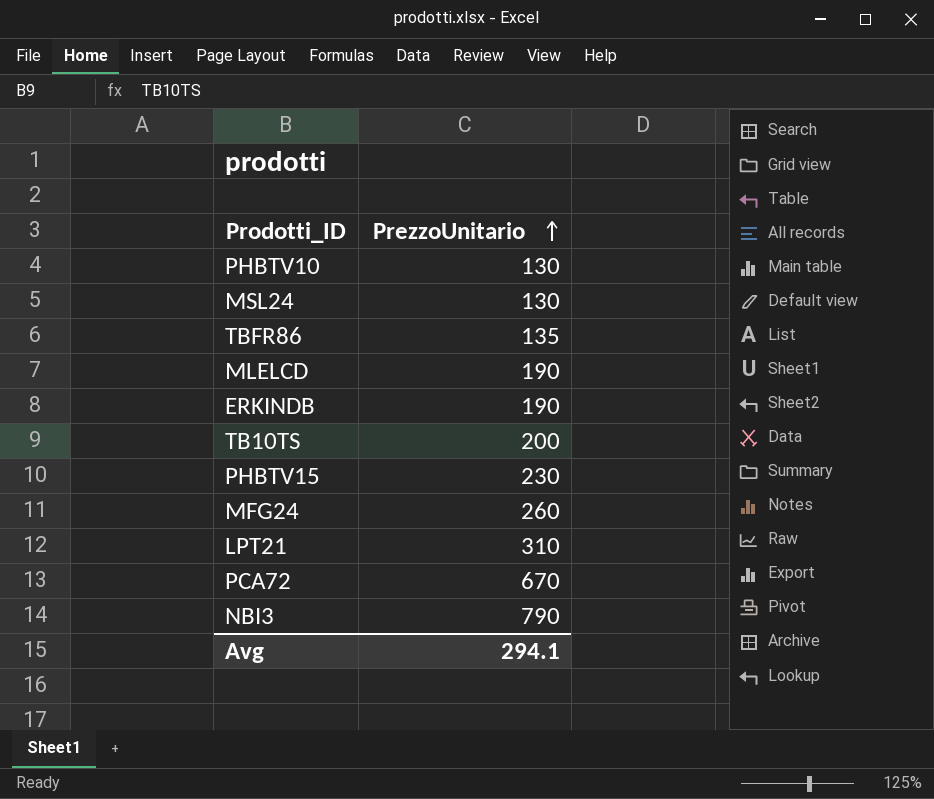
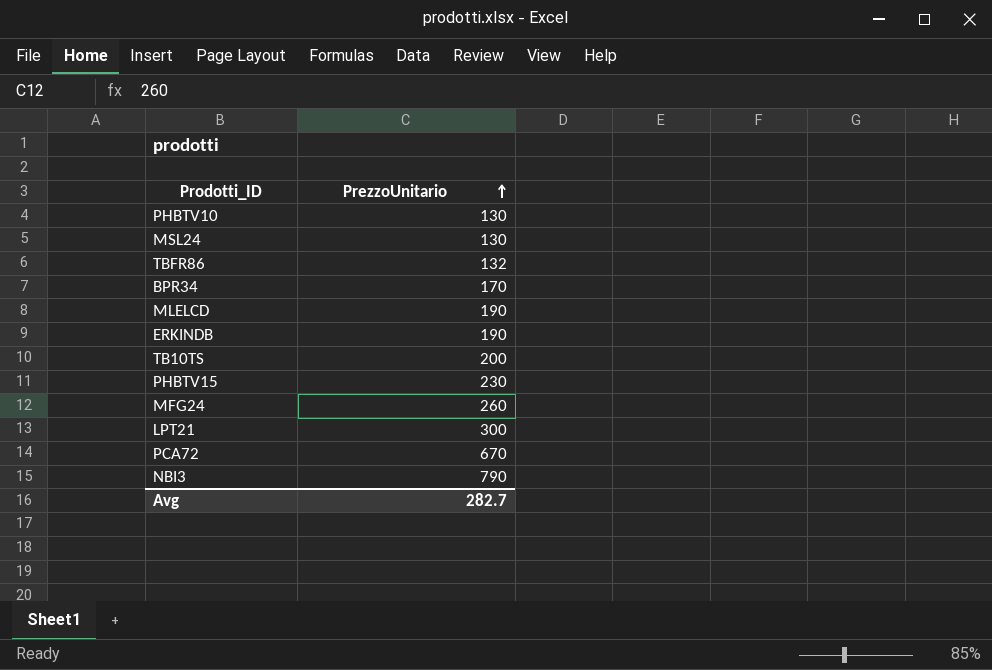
TBFR86 | PrezzoUnitario: 135 -> 132
row BPR34: none -> 170
LPT21 | PrezzoUnitario: 310 -> 300
Avg | PrezzoUnitario: 294.1 -> 282.7

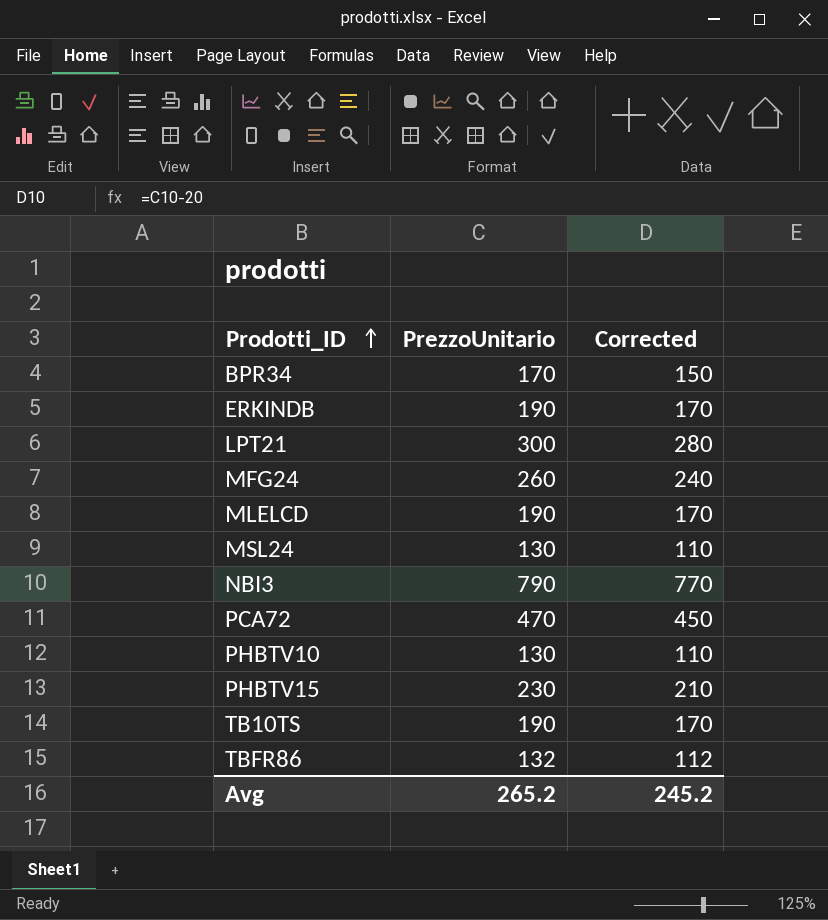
row order: PrezzoUnitario ascending -> Prodotti_ID ascending
column Corrected | formula: none -> [PrezzoUnitario] - 20
PCA72 | PrezzoUnitario: 670 -> 470
TB10TS | PrezzoUnitario: 200 -> 190
Avg | PrezzoUnitario: 282.7 -> 265.2

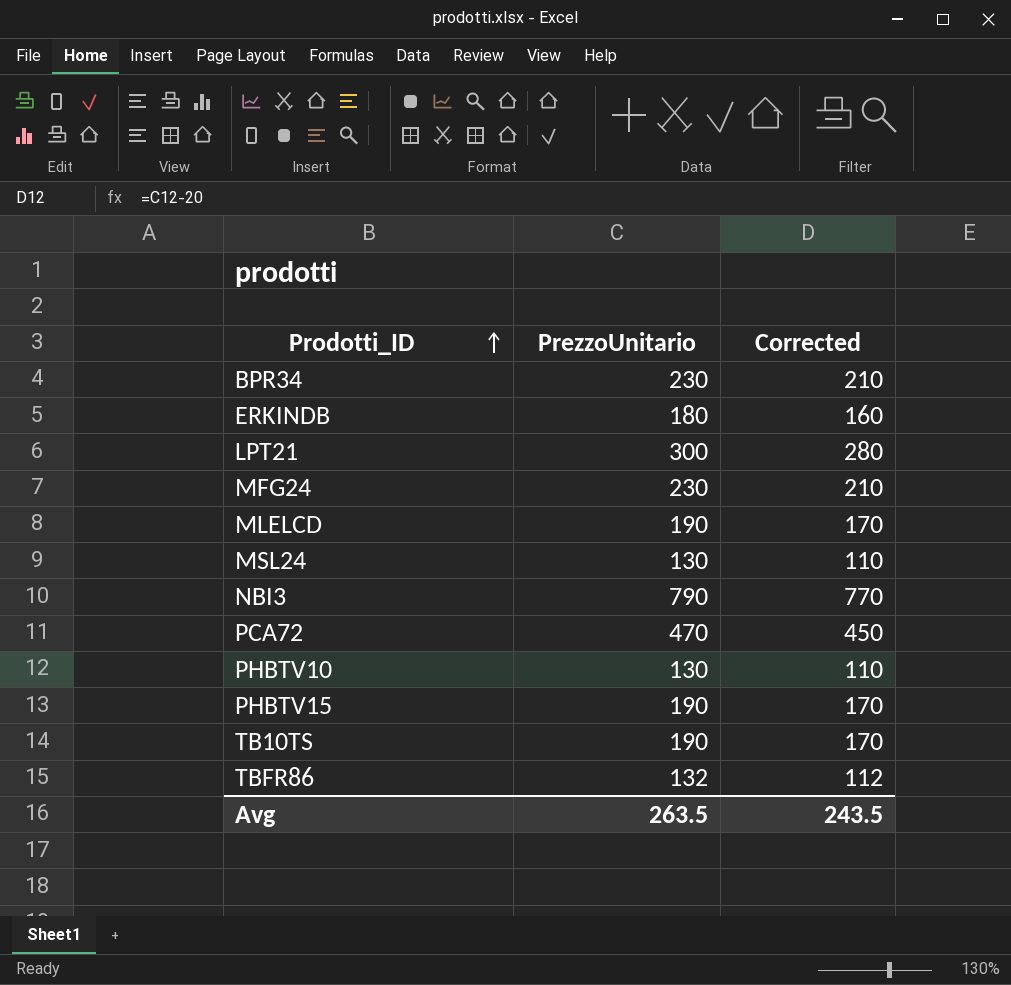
BPR34 | PrezzoUnitario: 170 -> 230
BPR34 | Corrected: 150 -> 210
ERKINDB | PrezzoUnitario: 190 -> 180
ERKINDB | Corrected: 170 -> 160
MFG24 | PrezzoUnitario: 260 -> 230
MFG24 | Corrected: 240 -> 210
PHBTV15 | PrezzoUnitario: 230 -> 190
PHBTV15 | Corrected: 210 -> 170
Avg | PrezzoUnitario: 265.2 -> 263.5
Avg | Corrected: 245.2 -> 243.5

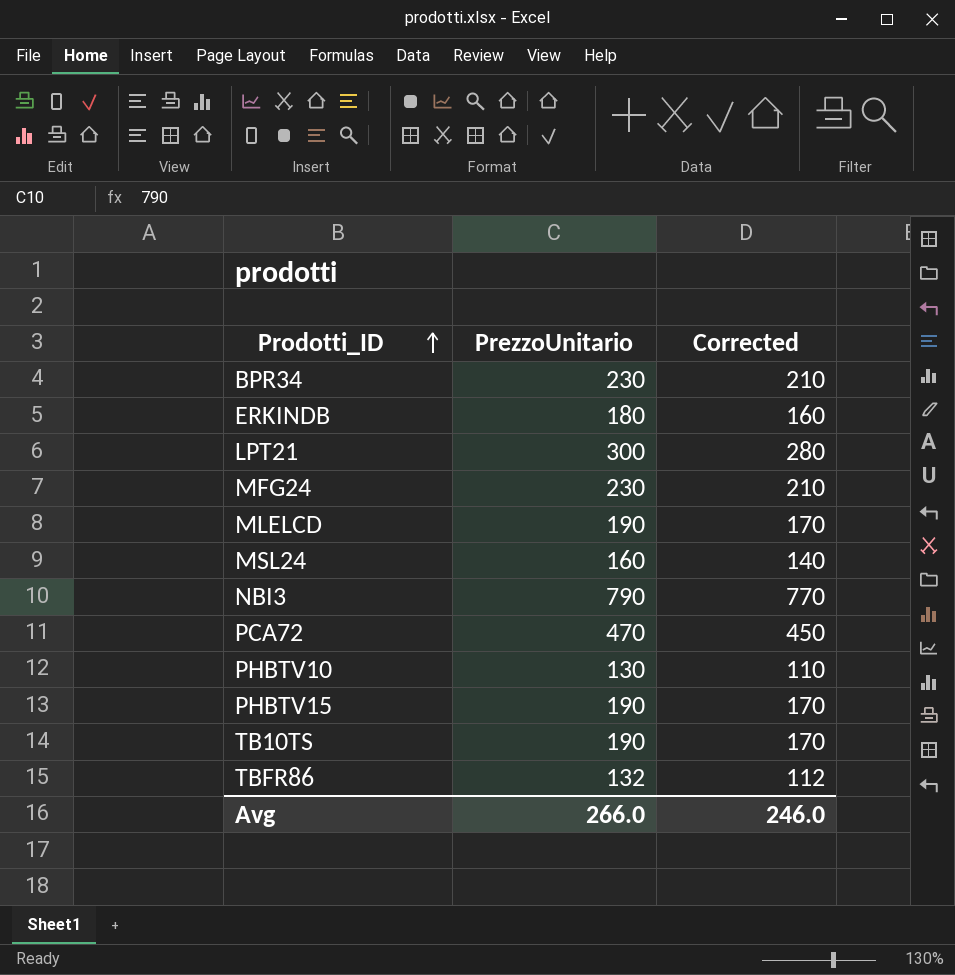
MSL24 | PrezzoUnitario: 130 -> 160
MSL24 | Corrected: 110 -> 140
Avg | PrezzoUnitario: 263.5 -> 266.0
Avg | Corrected: 243.5 -> 246.0

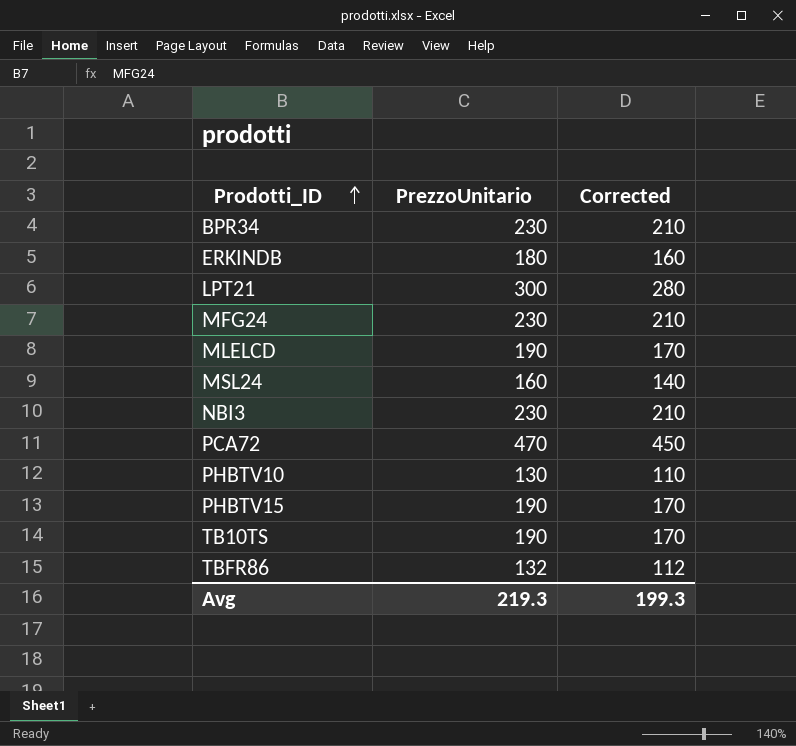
NBI3 | PrezzoUnitario: 790 -> 230
NBI3 | Corrected: 770 -> 210
Avg | PrezzoUnitario: 266.0 -> 219.3
Avg | Corrected: 246.0 -> 199.3

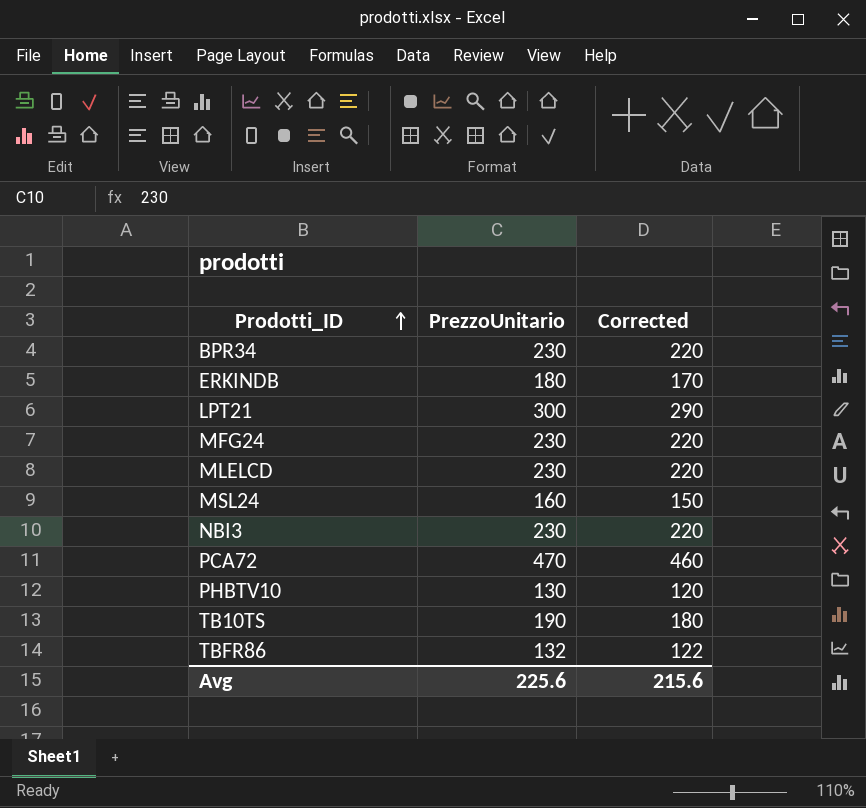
column Corrected | formula: [PrezzoUnitario] - 20 -> [PrezzoUnitario] - 10
row PHBTV15: 190 | 170 -> none
MLELCD | PrezzoUnitario: 190 -> 230
Avg | PrezzoUnitario: 219.3 -> 225.6
Avg | Corrected: 199.3 -> 215.6

